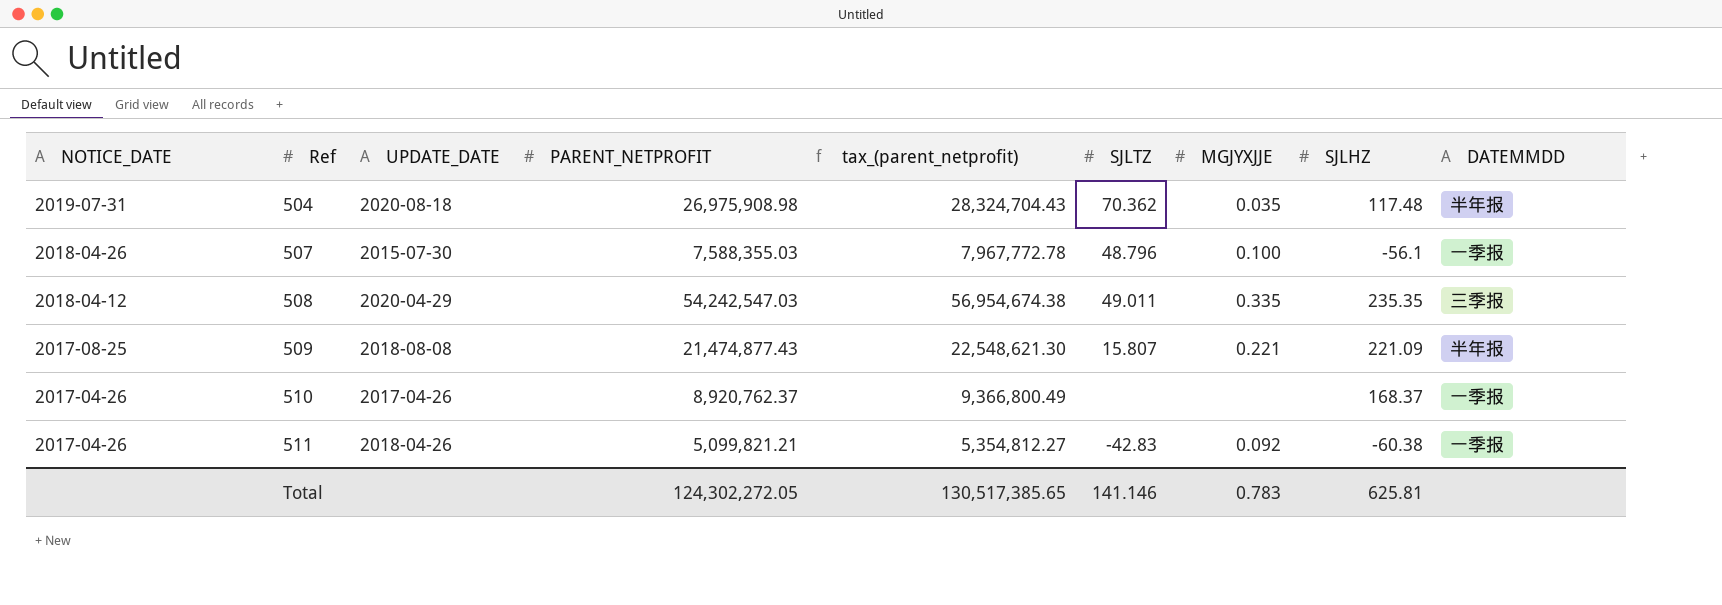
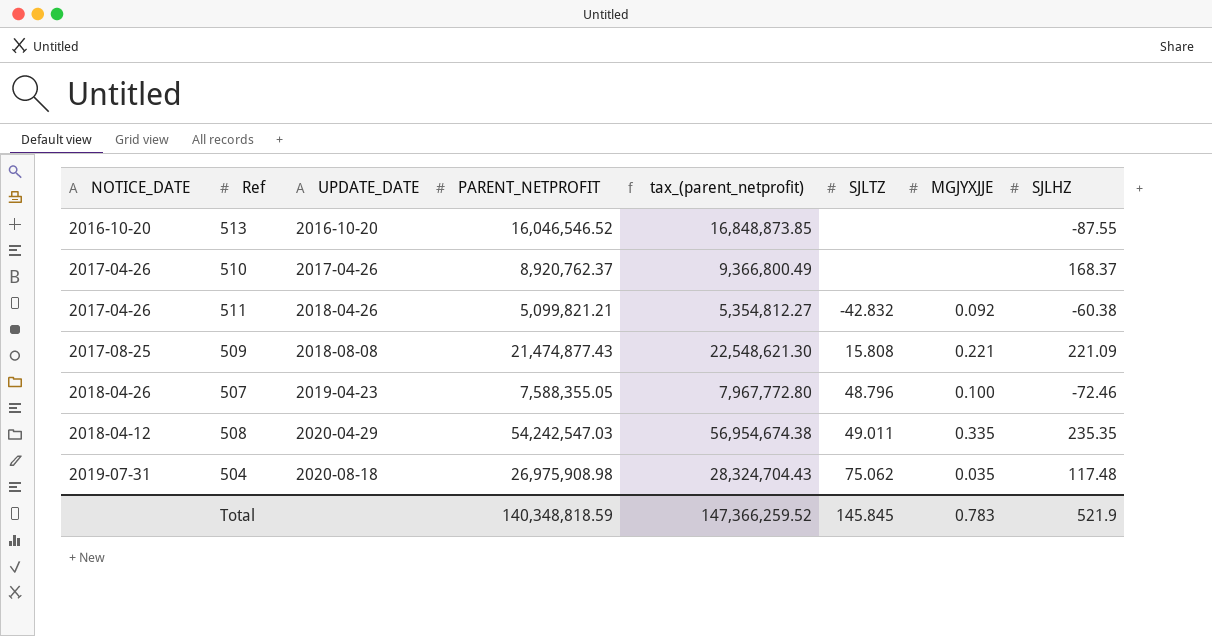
row order: NOTICE_DATE descending -> UPDATE_DATE ascending
column DATEMMDD | position: 9 -> none
row 513: none -> 2016-10-20 | 2016-10-20 | 16,046,546.52 | 16,848,873.85 | none | none | -87.55
511 | SJLTZ: -42.83 -> -42.832
509 | SJLTZ: 15.807 -> 15.808
507 | UPDATE_DATE: 2015-07-30 -> 2019-04-23
507 | PARENT_NETPROFIT: 7,588,355.03 -> 7,588,355.05
507 | tax_(parent_netprofit): 7,967,772.78 -> 7,967,772.80
507 | SJLHZ: -56.1 -> -72.46
504 | SJLTZ: 70.362 -> 75.062
Total | PARENT_NETPROFIT: 124,302,272.05 -> 140,348,818.59
Total | tax_(parent_netprofit): 130,517,385.65 -> 147,366,259.52
Total | SJLTZ: 141.146 -> 145.845
Total | SJLHZ: 625.81 -> 521.9

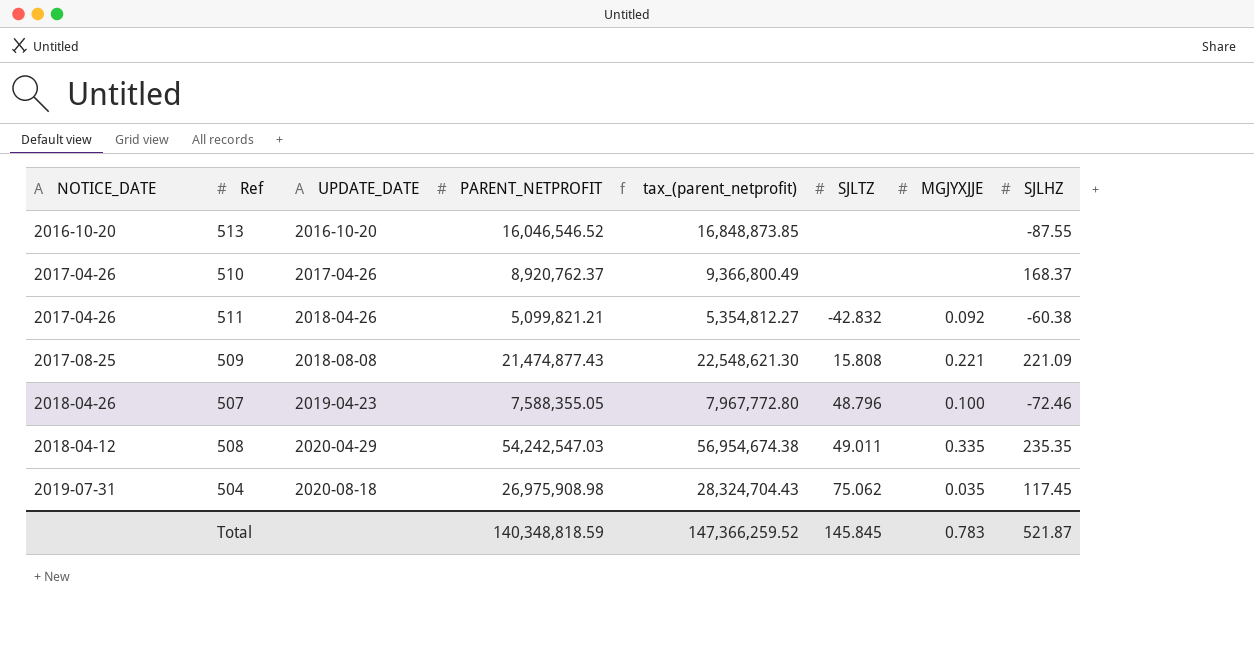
504 | SJLHZ: 117.48 -> 117.45
Total | SJLHZ: 521.9 -> 521.87

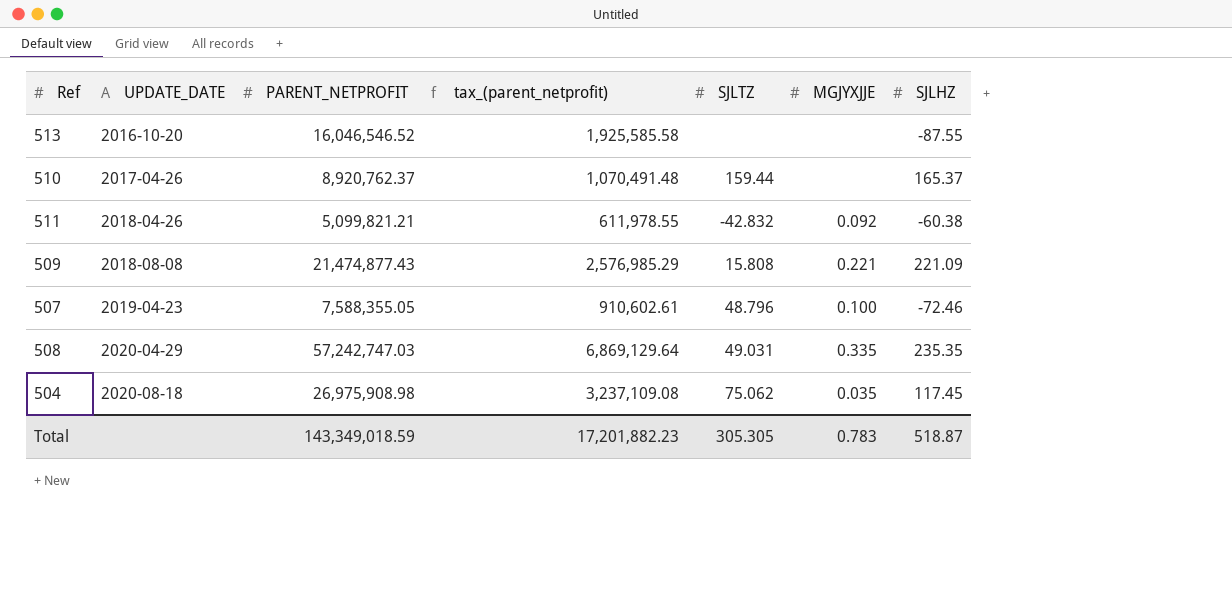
column NOTICE_DATE | position: 1 -> none
column tax_(parent_netprofit) | formula: [PARENT_NETPROFIT] * 1.05 -> [PARENT_NETPROFIT] * 0.12
510 | SJLTZ: none -> 159.44
510 | SJLHZ: 168.37 -> 165.37
508 | PARENT_NETPROFIT: 54,242,547.03 -> 57,242,747.03
508 | SJLTZ: 49.011 -> 49.031
Total | PARENT_NETPROFIT: 140,348,818.59 -> 143,349,018.59
Total | tax_(parent_netprofit): 147,366,259.52 -> 17,201,882.23
Total | SJLTZ: 145.845 -> 305.305
Total | SJLHZ: 521.87 -> 518.87

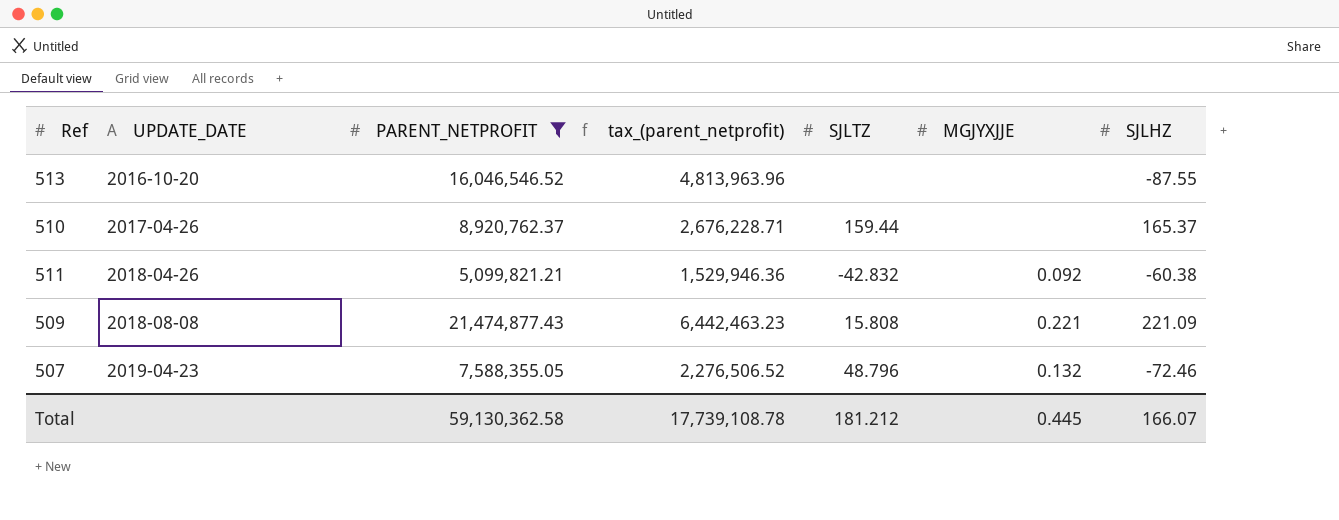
filter: none -> PARENT_NETPROFIT <= 21,474,877.43
column tax_(parent_netprofit) | formula: [PARENT_NETPROFIT] * 0.12 -> [PARENT_NETPROFIT] * 0.3
507 | MGJYXJJE: 0.100 -> 0.132
Total | PARENT_NETPROFIT: 143,349,018.59 -> 59,130,362.58
Total | tax_(parent_netprofit): 17,201,882.23 -> 17,739,108.78
Total | SJLTZ: 305.305 -> 181.212
Total | MGJYXJJE: 0.783 -> 0.445
Total | SJLHZ: 518.87 -> 166.07

